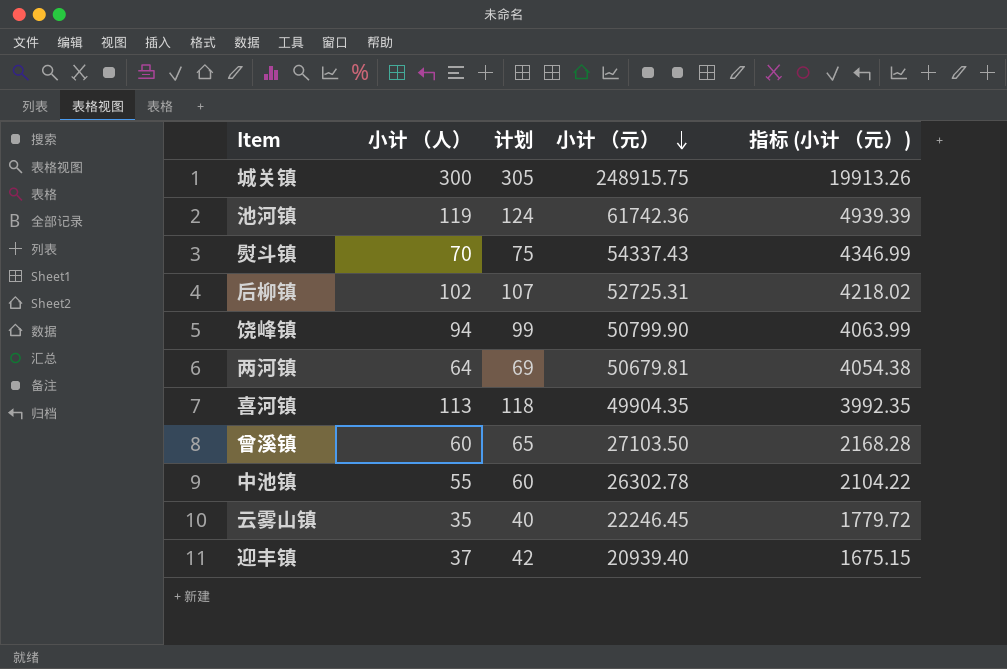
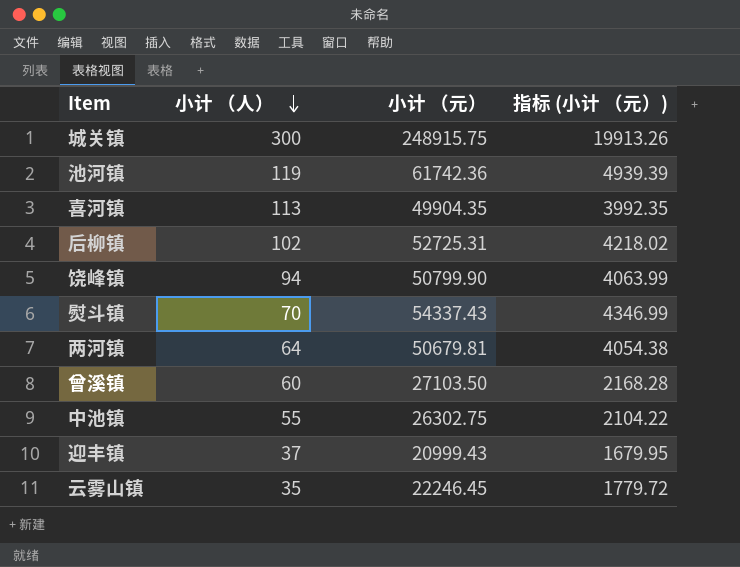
row order: 小计 （元） descending -> 小计 （人） descending
column 计划 | formula: [小计 （人）] + 5 -> none
中池镇 | 小计 （元）: 26302.78 -> 26302.75
迎丰镇 | 小计 （元）: 20939.40 -> 20999.43
迎丰镇 | 指标 (小计 （元）): 1675.15 -> 1679.95

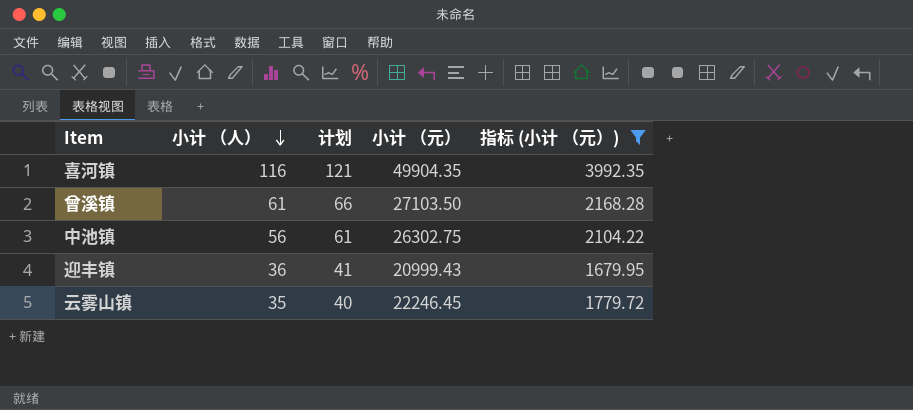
filter: none -> 指标 (小计 （元）) <= 3992.35
column 计划 | formula: none -> [小计 （人）] + 5
喜河镇 | 小计 （人）: 113 -> 116
曾溪镇 | 小计 （人）: 60 -> 61
中池镇 | 小计 （人）: 55 -> 56
迎丰镇 | 小计 （人）: 37 -> 36

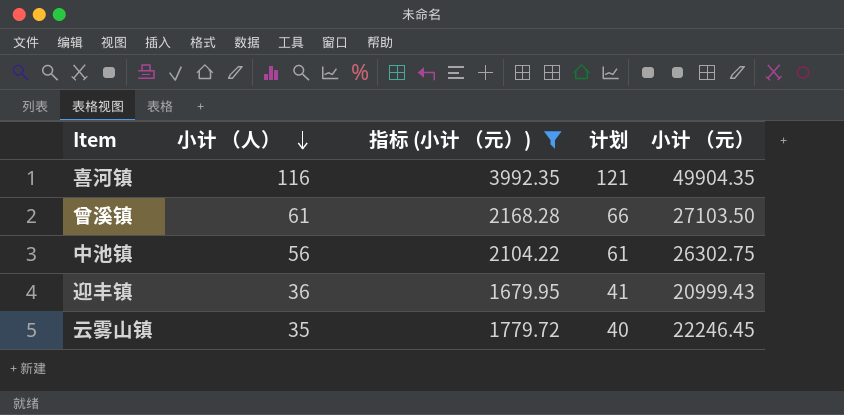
column 指标 (小计 （元）) | position: 5 -> 3

